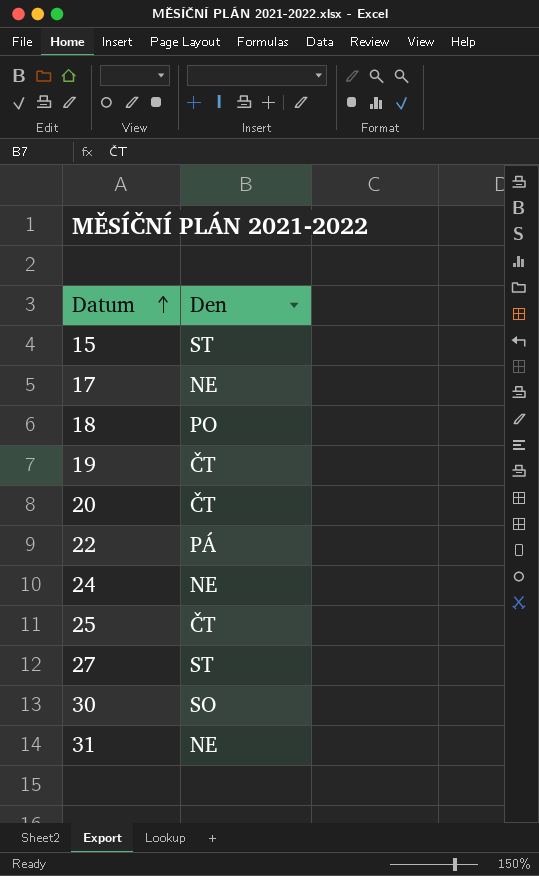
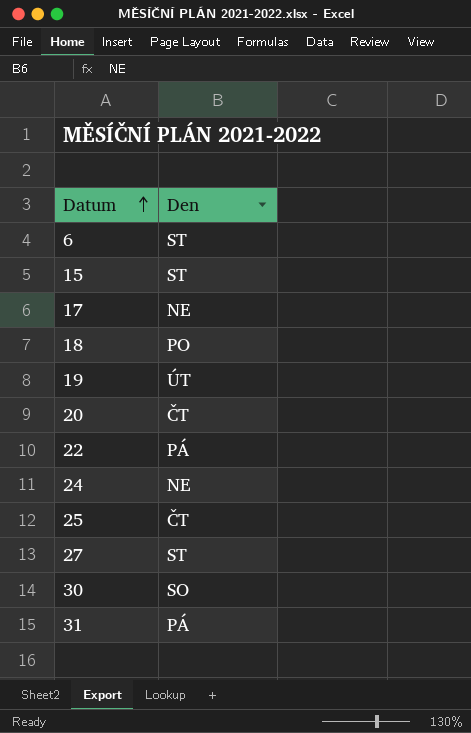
row 6: none -> ST
19 | Den: ČT -> ÚT
31 | Den: NE -> PÁ

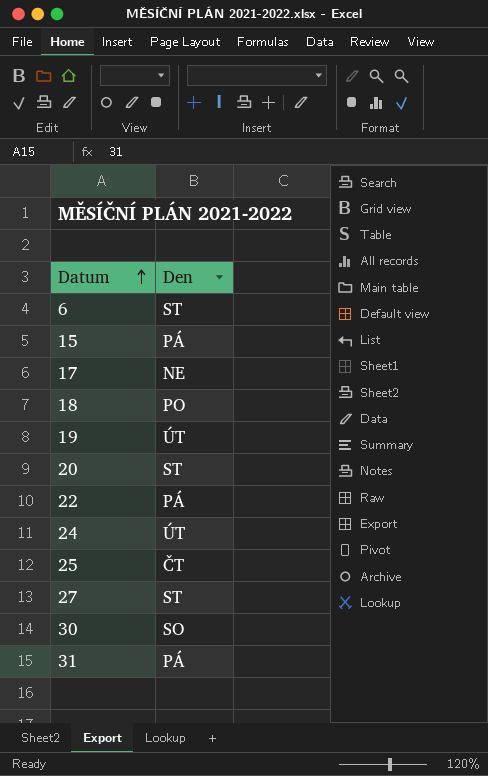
15 | Den: ST -> PÁ
20 | Den: ČT -> ST
24 | Den: NE -> ÚT

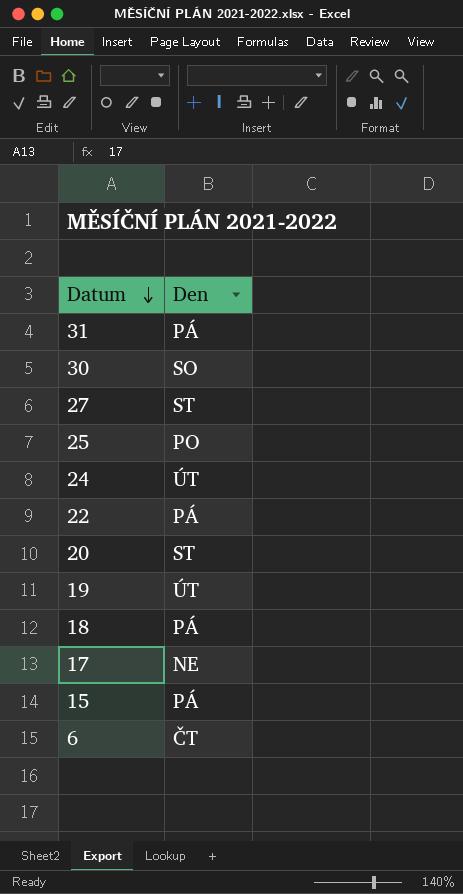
row order: Datum ascending -> Datum descending
25 | Den: ČT -> PO
18 | Den: PO -> PÁ
6 | Den: ST -> ČT

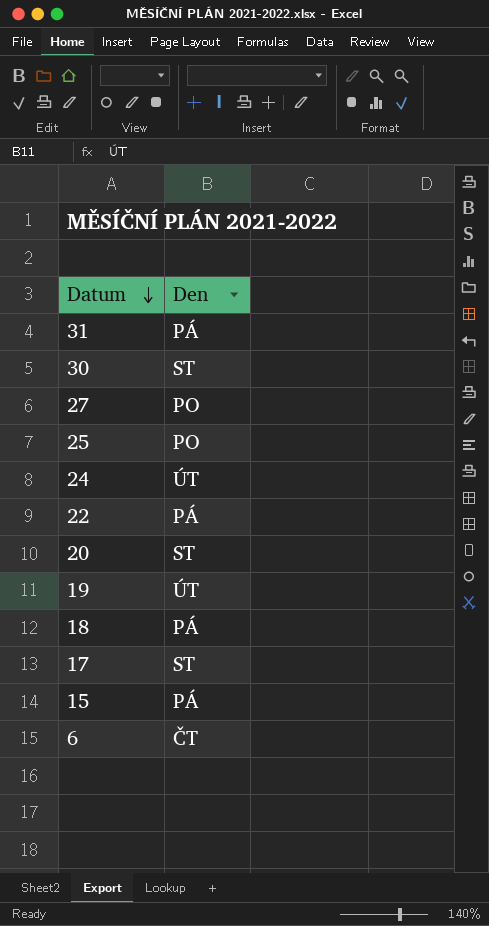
30 | Den: SO -> ST
27 | Den: ST -> PO
17 | Den: NE -> ST

